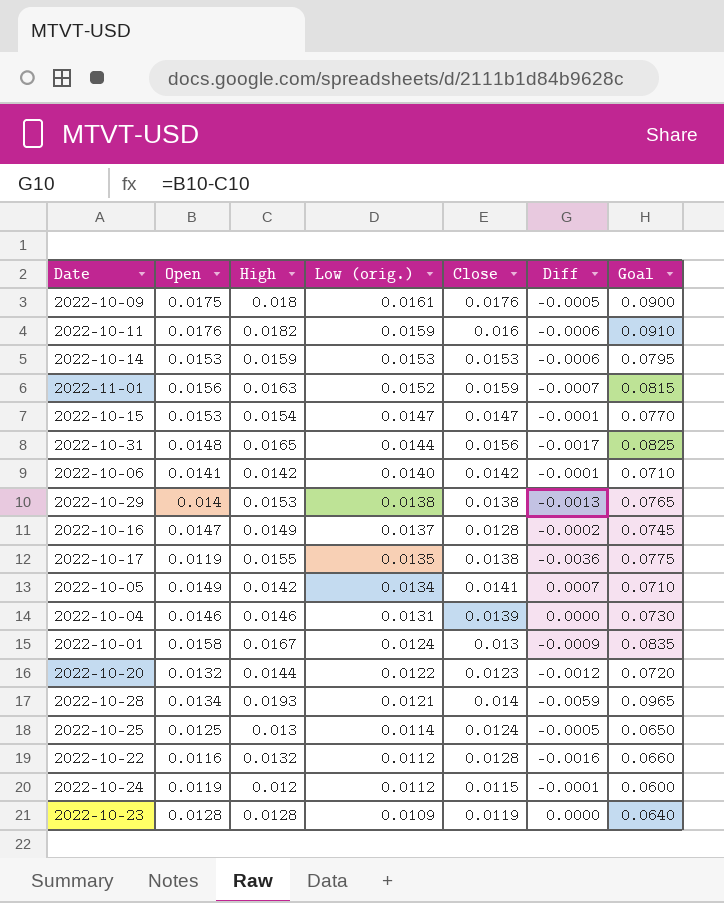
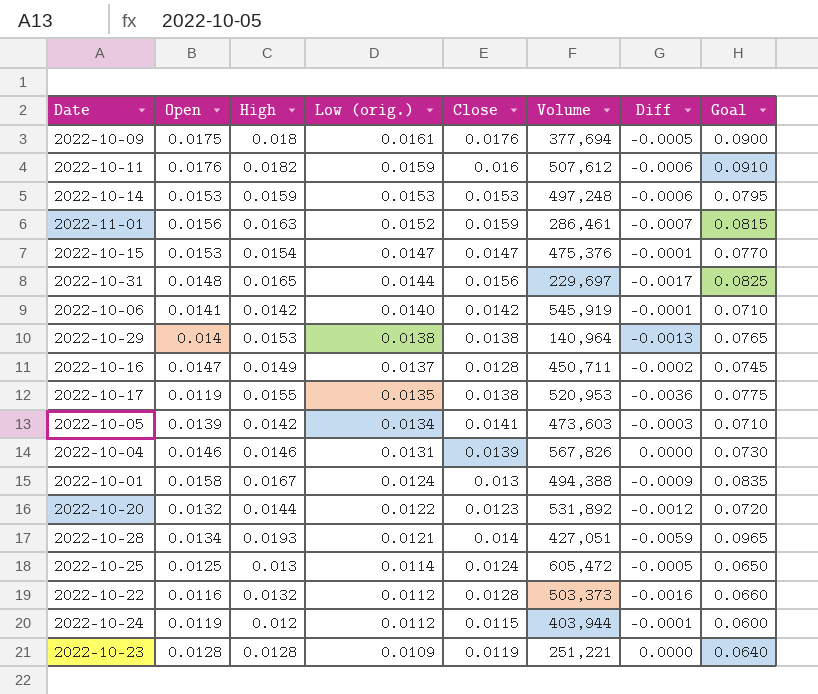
column Volume | position: none -> 6
2022-10-05 | Open: 0.0149 -> 0.0139
2022-10-05 | Diff: 0.0007 -> -0.0003

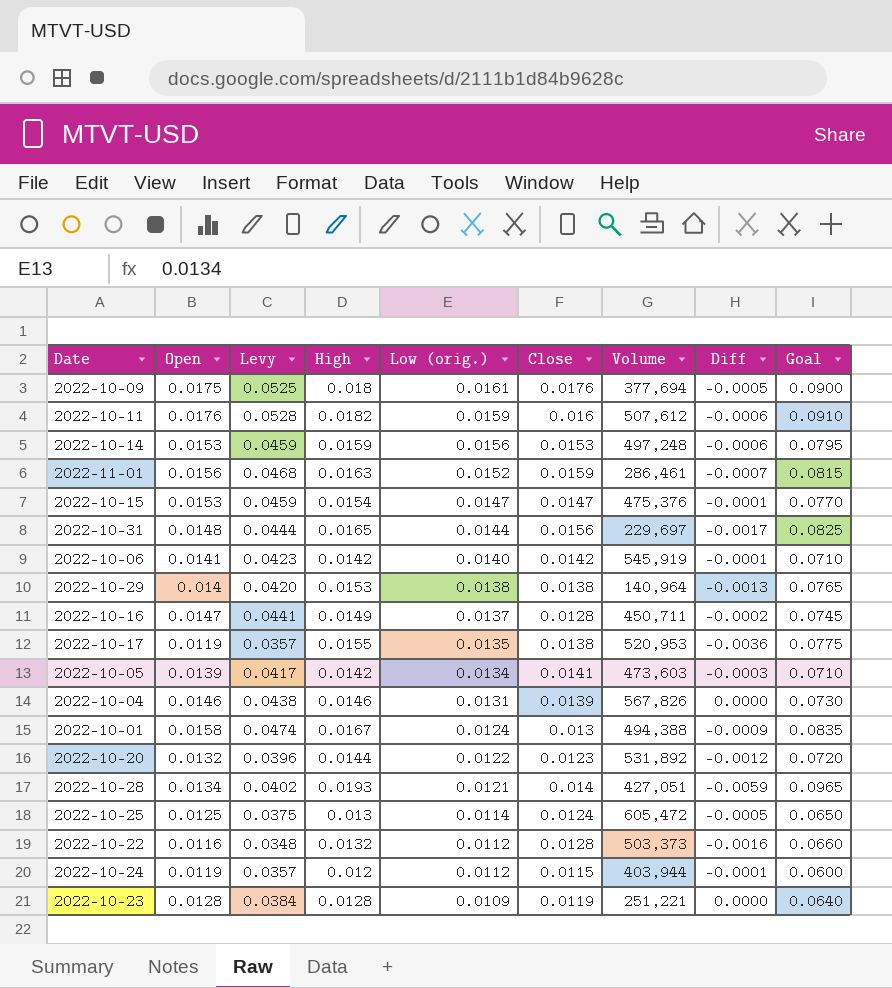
column Levy | formula: none -> [Open] * 3
2022-10-14 | Low (orig.): 0.0153 -> 0.0156

